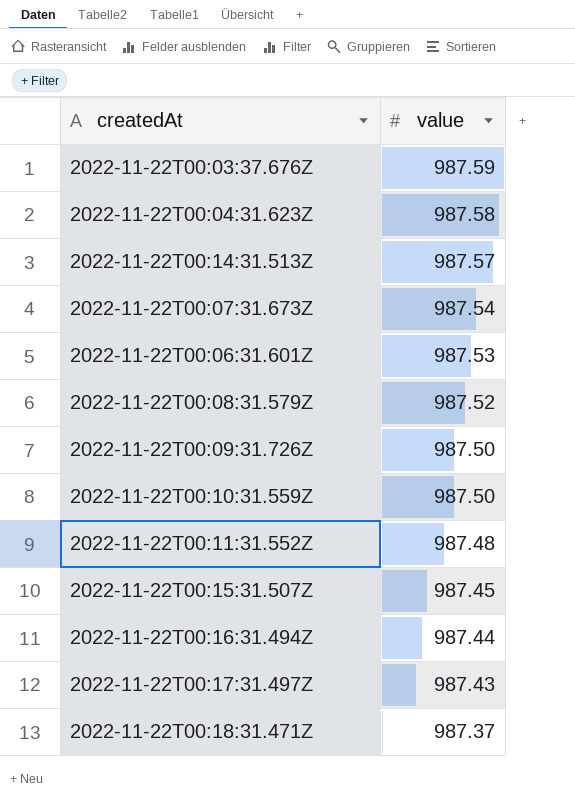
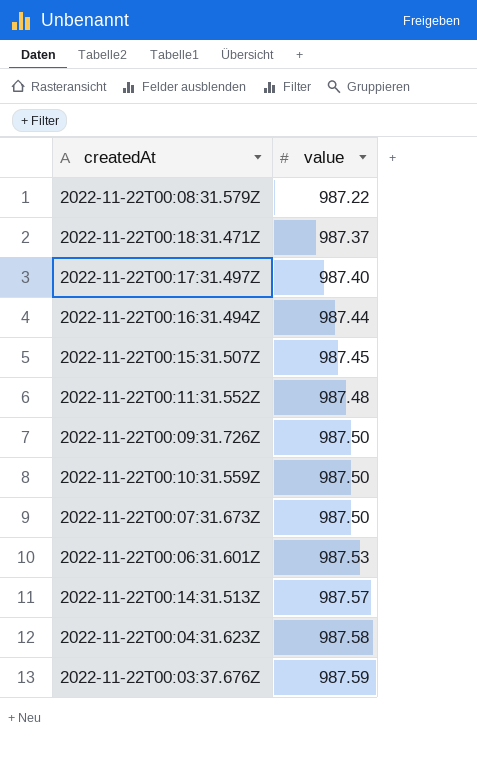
row order: value descending -> value ascending
2022-11-22T00:08:31.579Z | value: 987.52 -> 987.22
2022-11-22T00:17:31.497Z | value: 987.43 -> 987.40
2022-11-22T00:07:31.673Z | value: 987.54 -> 987.50

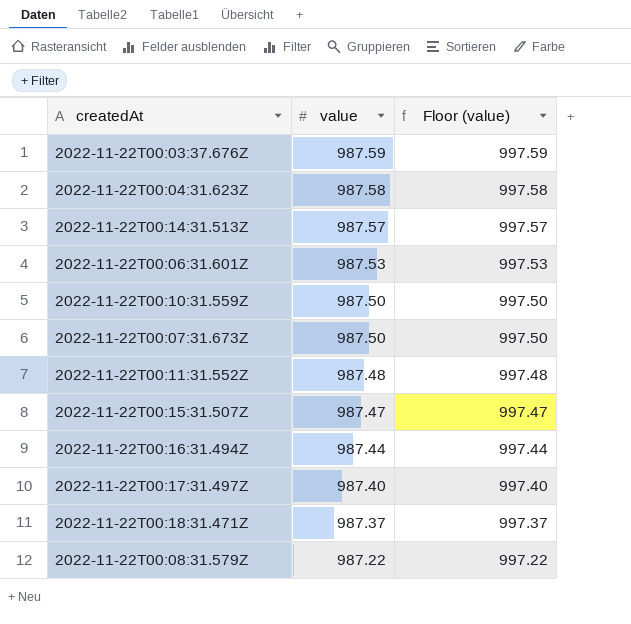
row order: value ascending -> value descending
column Floor (value) | formula: none -> [value] + 10
row 2022-11-22T00:09:31.726Z: 987.50 -> none
2022-11-22T00:15:31.507Z | value: 987.45 -> 987.47

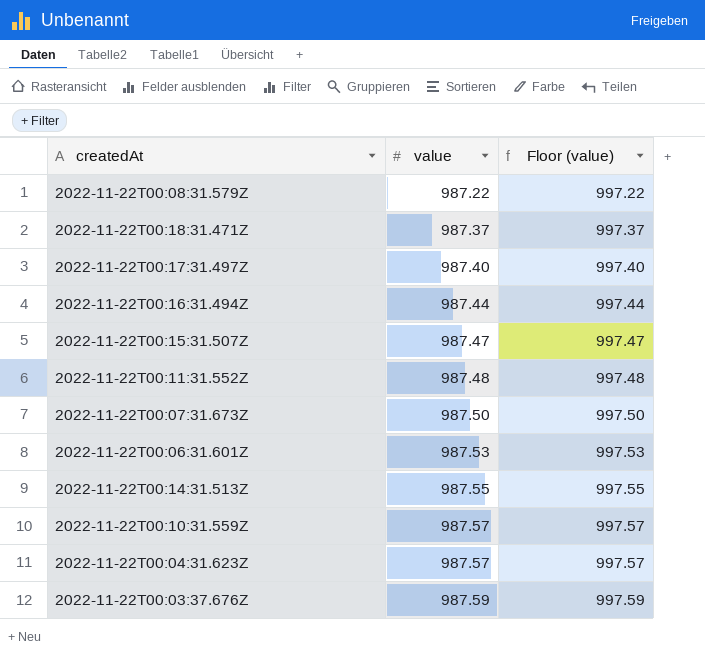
row order: value descending -> value ascending
2022-11-22T00:14:31.513Z | value: 987.57 -> 987.55
2022-11-22T00:14:31.513Z | Floor (value): 997.57 -> 997.55
2022-11-22T00:10:31.559Z | value: 987.50 -> 987.57
2022-11-22T00:10:31.559Z | Floor (value): 997.50 -> 997.57
2022-11-22T00:04:31.623Z | value: 987.58 -> 987.57
2022-11-22T00:04:31.623Z | Floor (value): 997.58 -> 997.57

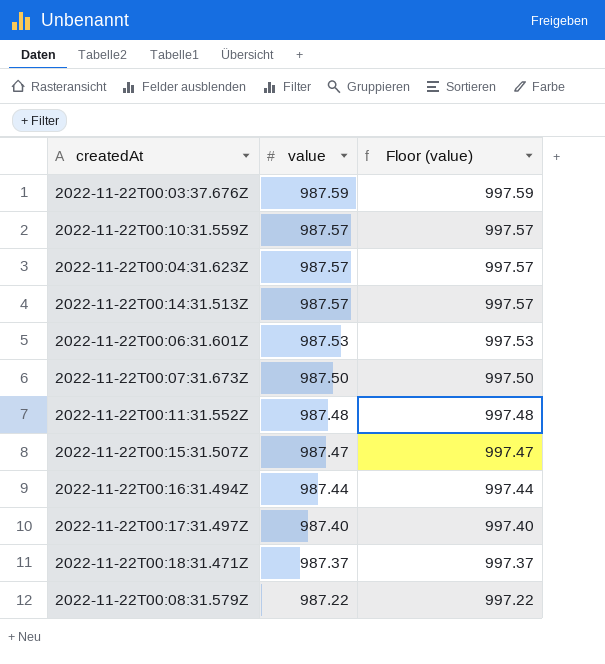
row order: value ascending -> value descending
2022-11-22T00:14:31.513Z | value: 987.55 -> 987.57
2022-11-22T00:14:31.513Z | Floor (value): 997.55 -> 997.57

